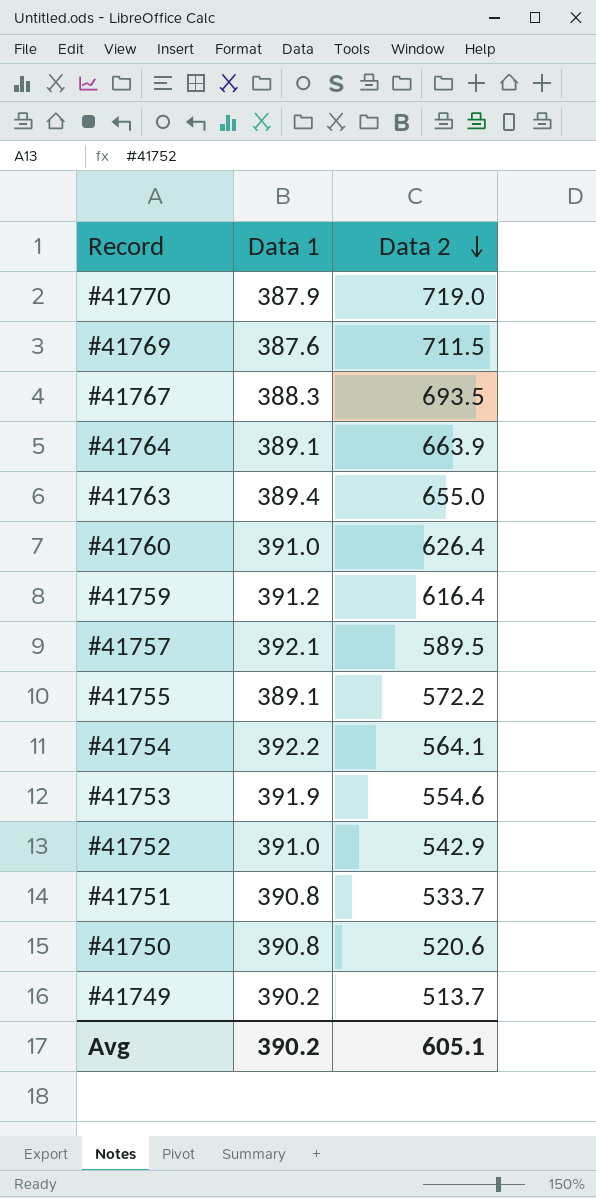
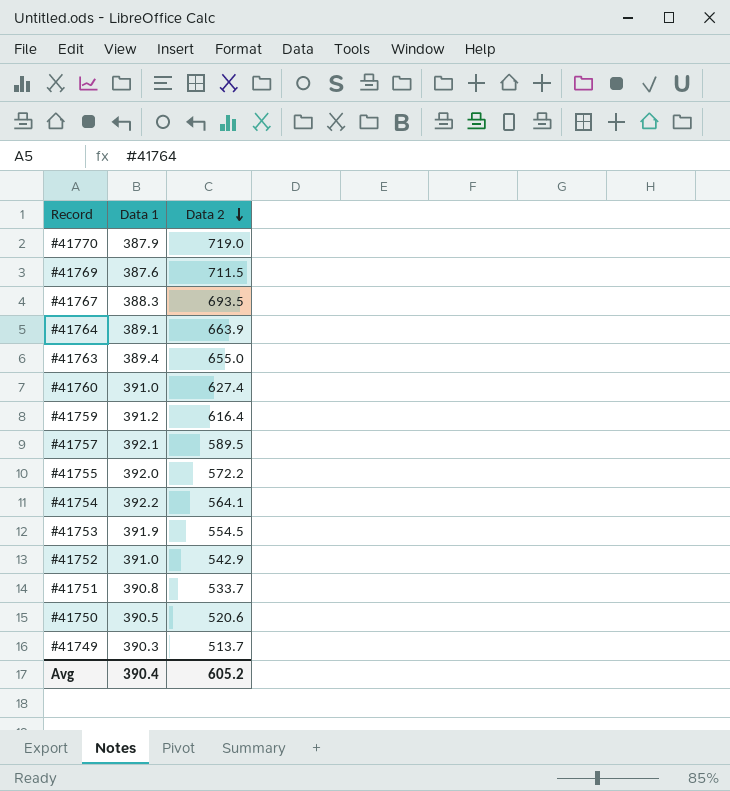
#41760 | Data 2: 626.4 -> 627.4
#41755 | Data 1: 389.1 -> 392.0
#41753 | Data 2: 554.6 -> 554.5
#41750 | Data 1: 390.8 -> 390.5
#41749 | Data 1: 390.2 -> 390.3
Avg | Data 1: 390.2 -> 390.4
Avg | Data 2: 605.1 -> 605.2

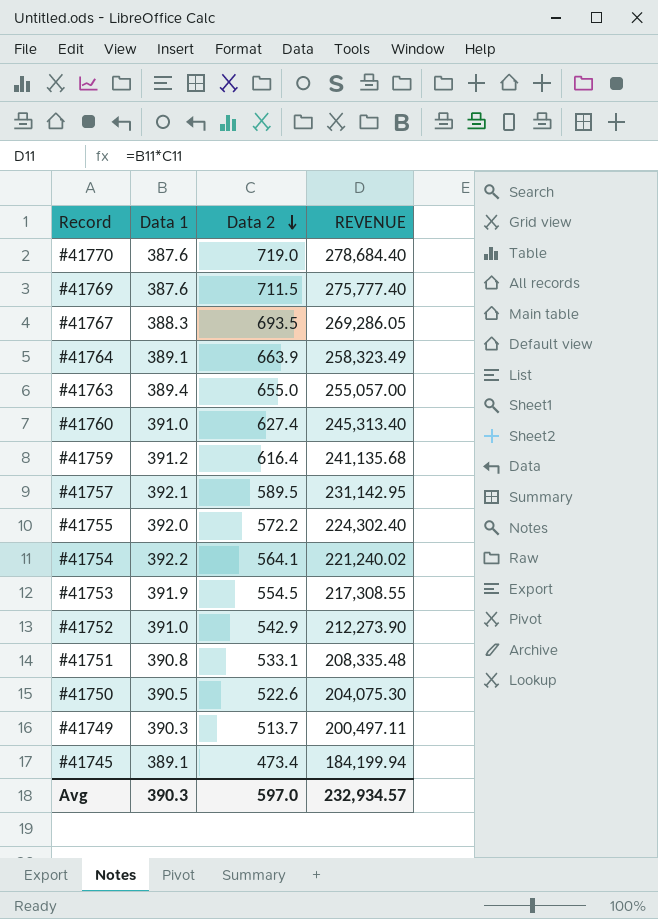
column REVENUE | formula: none -> [Data 1] * [Data 2]
#41770 | Data 1: 387.9 -> 387.6
#41751 | Data 2: 533.7 -> 533.1
#41750 | Data 2: 520.6 -> 522.6
row #41745: none -> 389.1 | 473.4 | 184,199.94
Avg | Data 1: 390.4 -> 390.3
Avg | Data 2: 605.2 -> 597.0

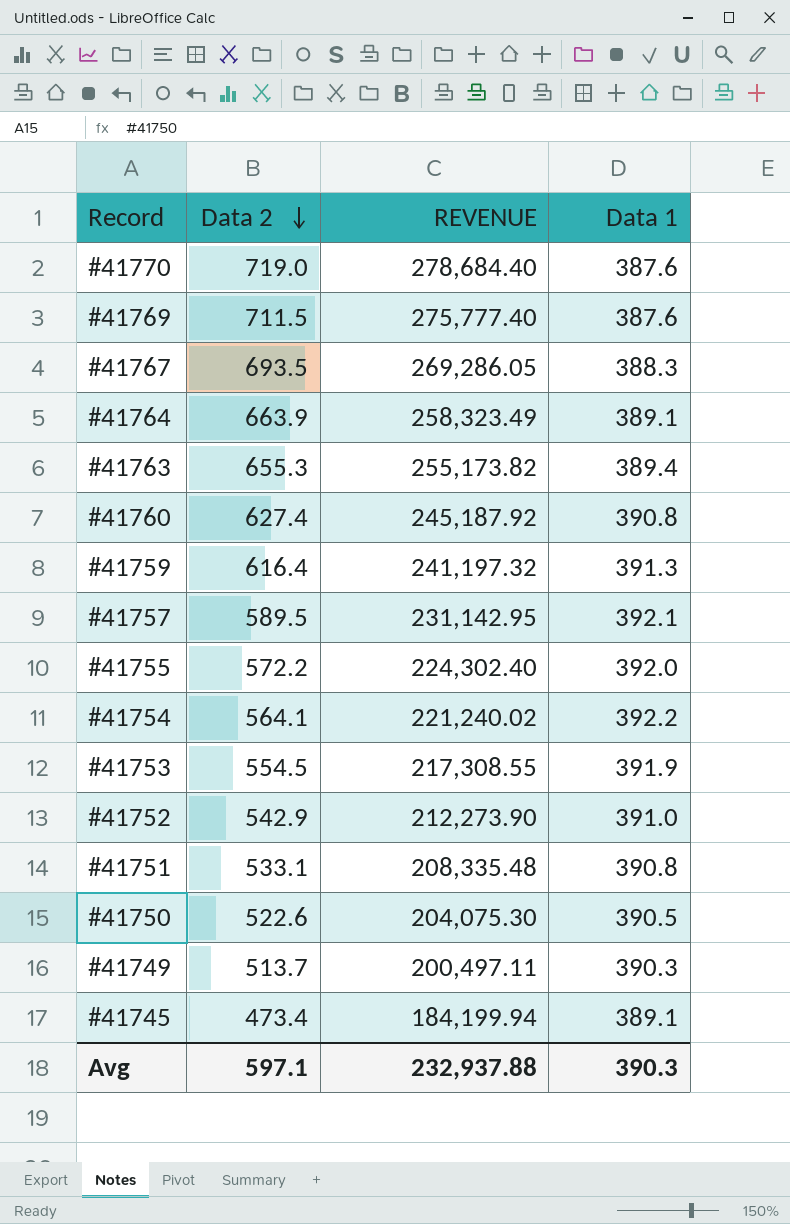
column Data 1 | position: 2 -> 4
#41763 | Data 2: 655.0 -> 655.3
#41763 | REVENUE: 255,057.00 -> 255,173.82
#41760 | REVENUE: 245,313.40 -> 245,187.92
#41760 | Data 1: 391.0 -> 390.8
#41759 | REVENUE: 241,135.68 -> 241,197.32
#41759 | Data 1: 391.2 -> 391.3
Avg | Data 2: 597.0 -> 597.1
Avg | REVENUE: 232,934.57 -> 232,937.88

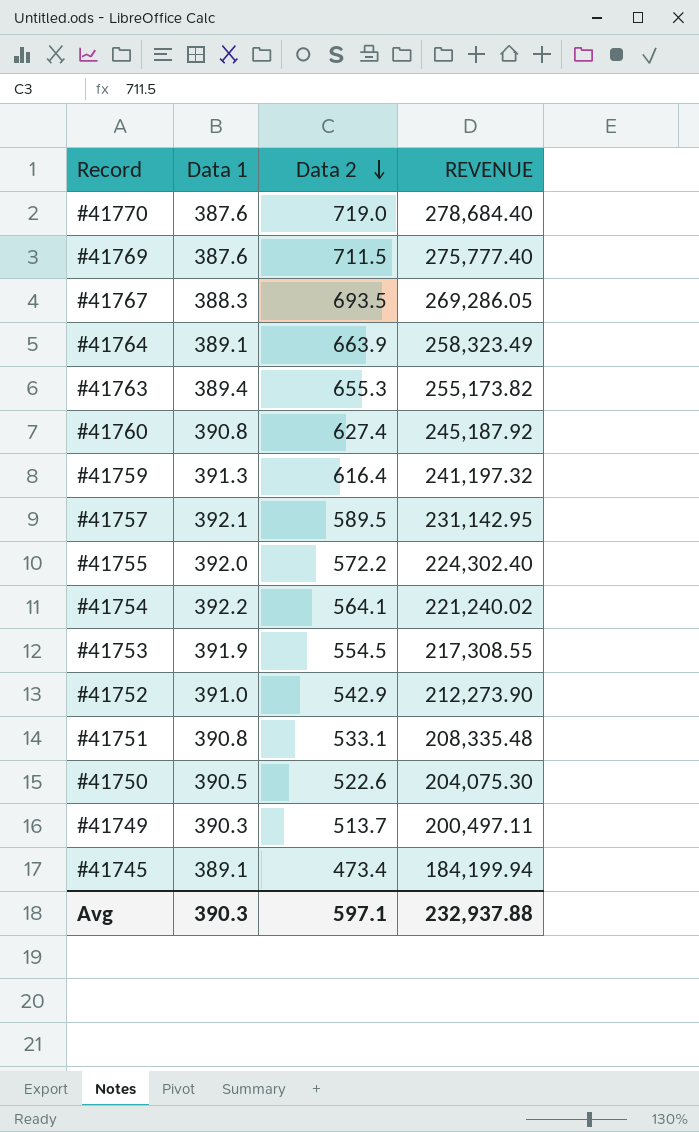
column Data 1 | position: 4 -> 2

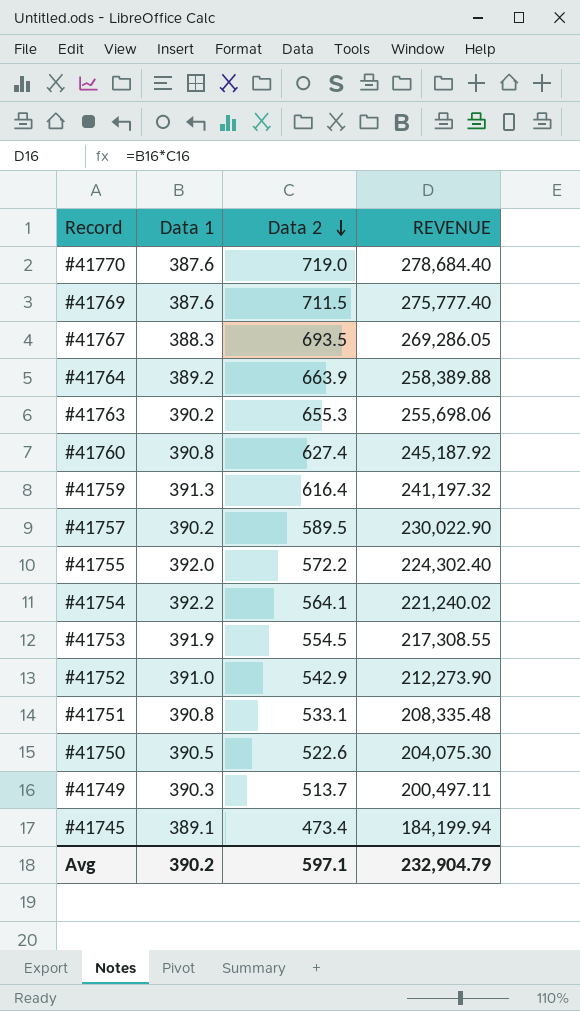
#41764 | Data 1: 389.1 -> 389.2
#41764 | REVENUE: 258,323.49 -> 258,389.88
#41763 | Data 1: 389.4 -> 390.2
#41763 | REVENUE: 255,173.82 -> 255,698.06
#41757 | Data 1: 392.1 -> 390.2
#41757 | REVENUE: 231,142.95 -> 230,022.90
Avg | Data 1: 390.3 -> 390.2
Avg | REVENUE: 232,937.88 -> 232,904.79

